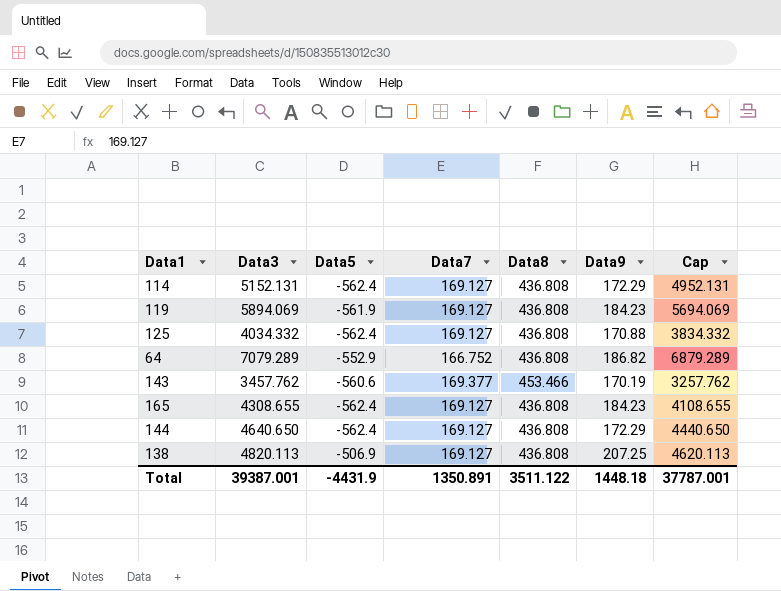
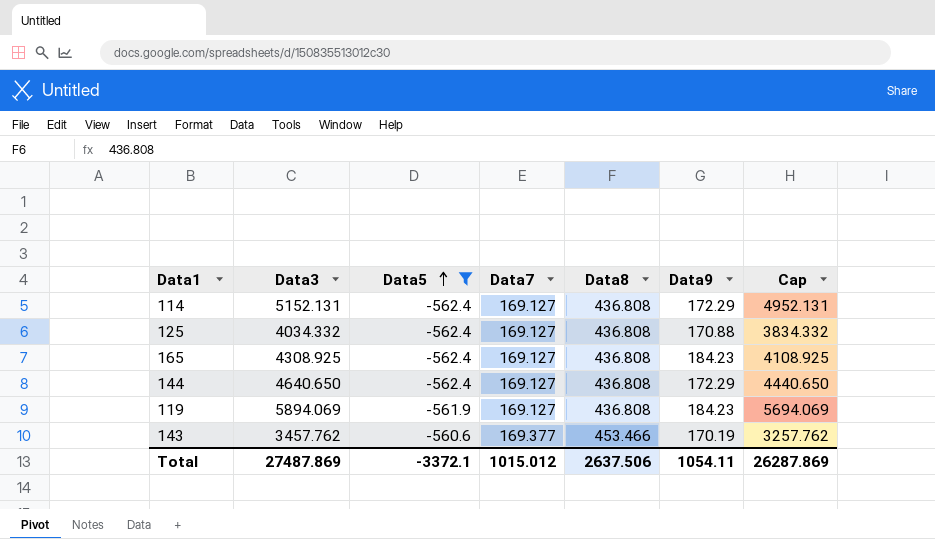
filter: none -> Data5 <= -560.6
row order: none -> Data5 ascending
165 | Data3: 4308.655 -> 4308.925
165 | Cap: 4108.655 -> 4108.925
Total | Data3: 39387.001 -> 27487.869
Total | Data5: -4431.9 -> -3372.1
Total | Data7: 1350.891 -> 1015.012
Total | Data8: 3511.122 -> 2637.506
Total | Data9: 1448.18 -> 1054.11
Total | Cap: 37787.001 -> 26287.869

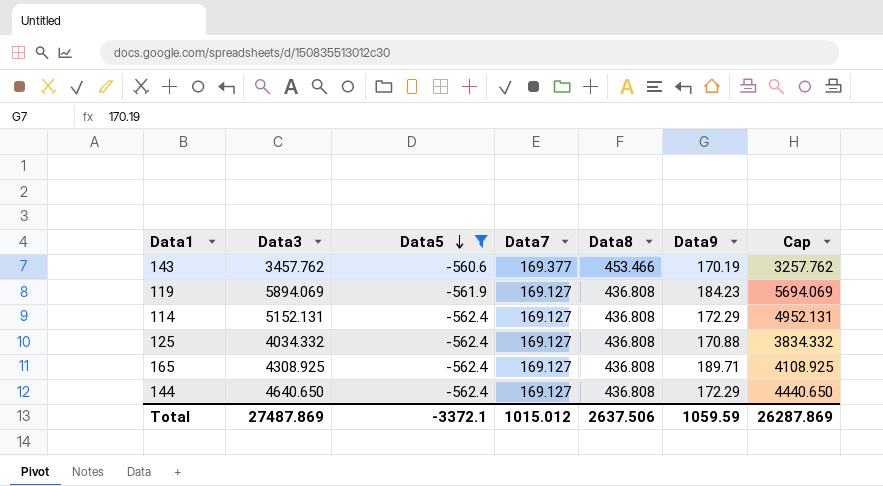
row order: Data5 ascending -> Data5 descending
165 | Data9: 184.23 -> 189.71
Total | Data9: 1054.11 -> 1059.59

